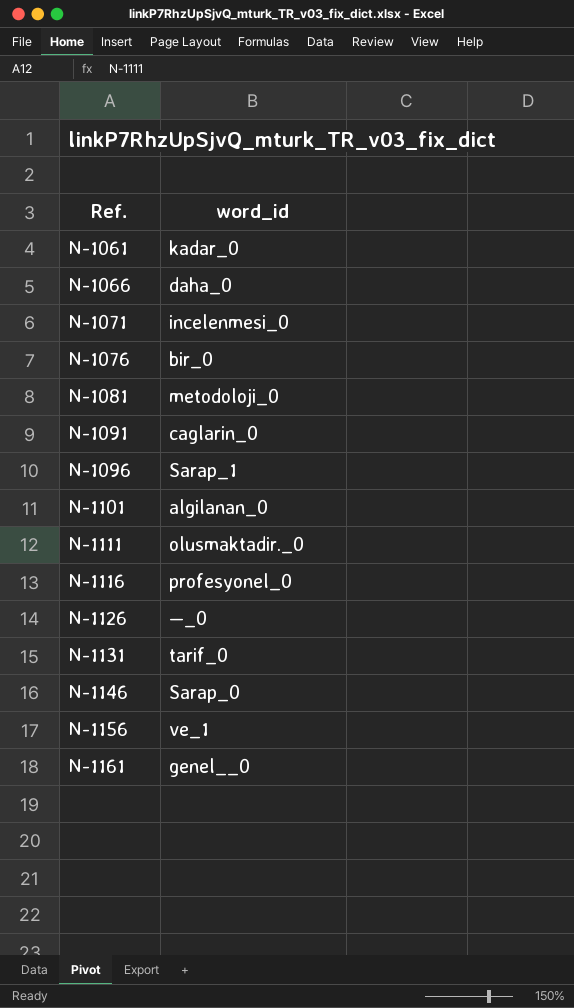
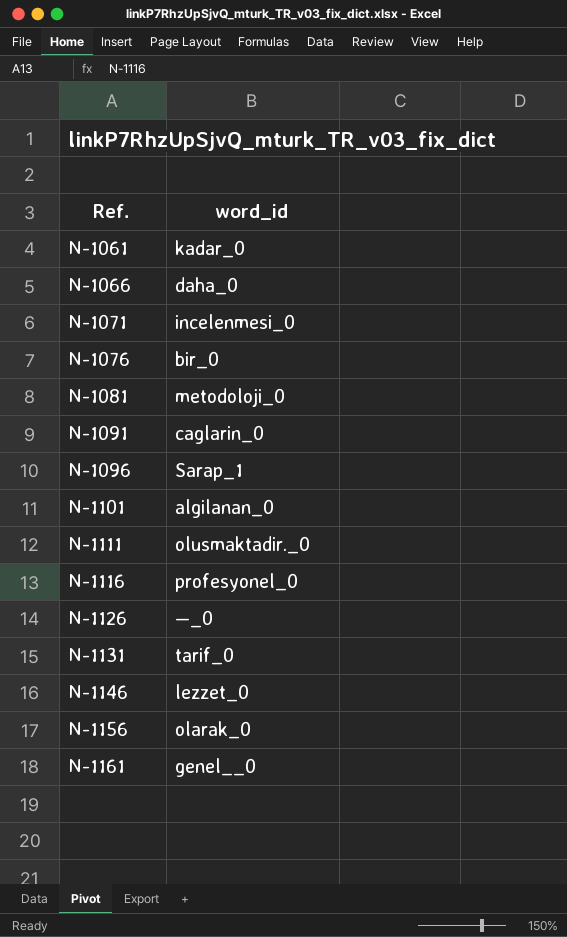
N-1146 | word_id: Sarap_0 -> lezzet_0
N-1156 | word_id: ve_1 -> olarak_0

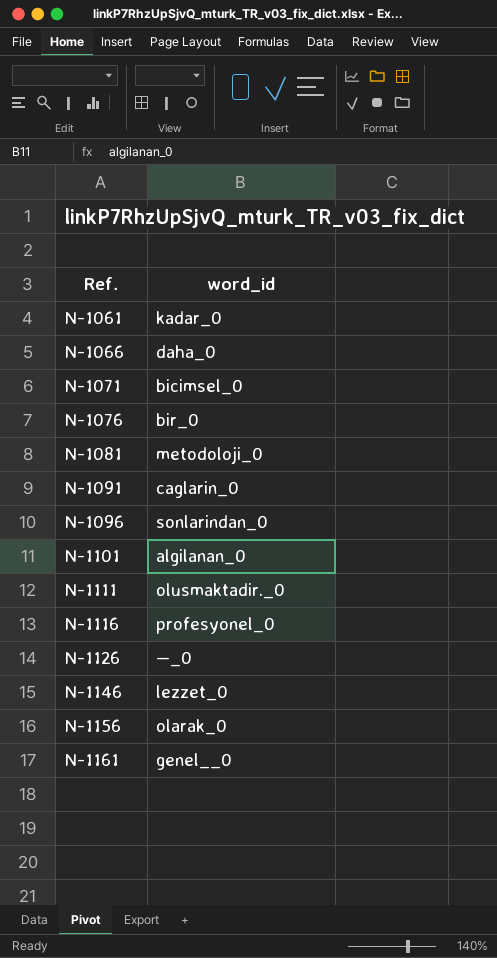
row N-1131: tarif_0 -> none
N-1071 | word_id: incelenmesi_0 -> bicimsel_0
N-1096 | word_id: Sarap_1 -> sonlarindan_0

